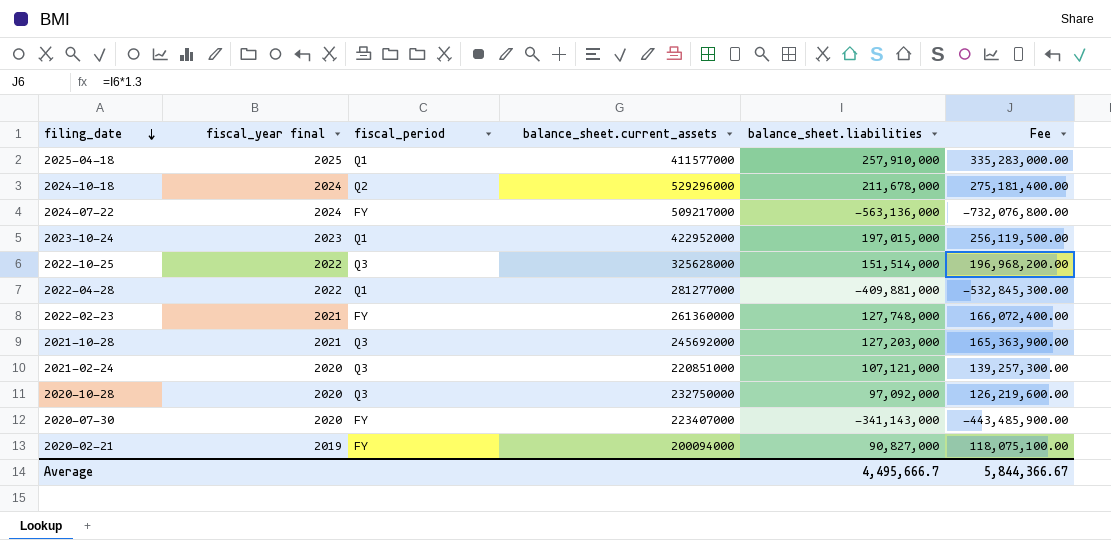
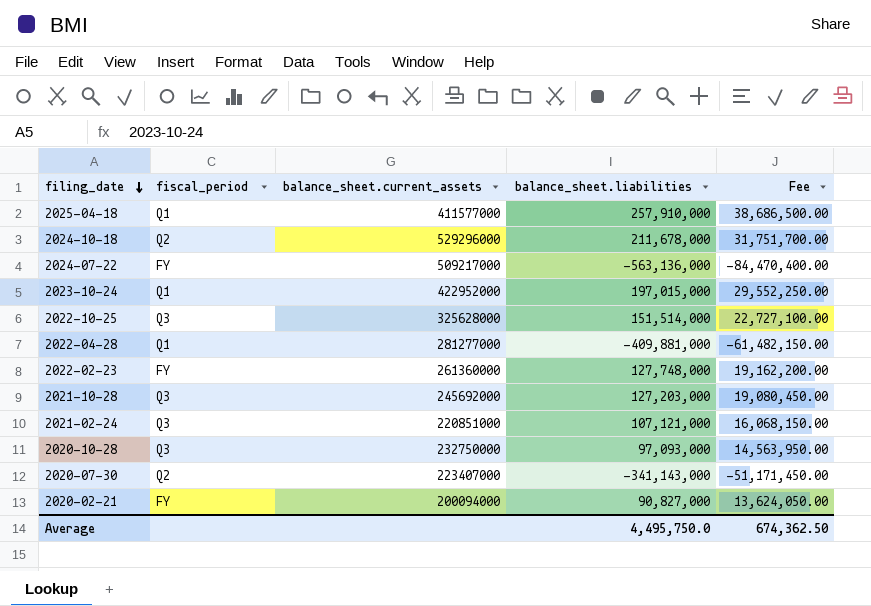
column fiscal_year final | position: 2 -> none
column Fee | formula: [balance_sheet.liabilities] * 1.3 -> [balance_sheet.liabilities] * 0.15
2020-10-28 | balance_sheet.liabilities: 97,092,000 -> 97,093,000
2020-07-30 | fiscal_period: FY -> Q2
Average | balance_sheet.liabilities: 4,495,666.7 -> 4,495,750.0
Average | Fee: 5,844,366.67 -> 674,362.50

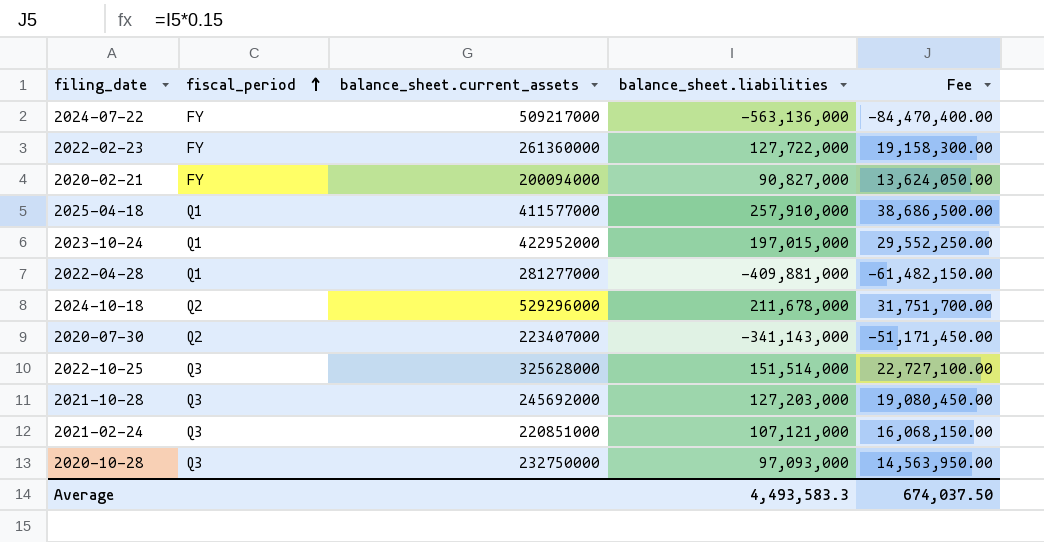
row order: filing_date descending -> fiscal_period ascending
2022-02-23 | balance_sheet.liabilities: 127,748,000 -> 127,722,000
2022-02-23 | Fee: 19,162,200.00 -> 19,158,300.00
Average | balance_sheet.liabilities: 4,495,750.0 -> 4,493,583.3
Average | Fee: 674,362.50 -> 674,037.50

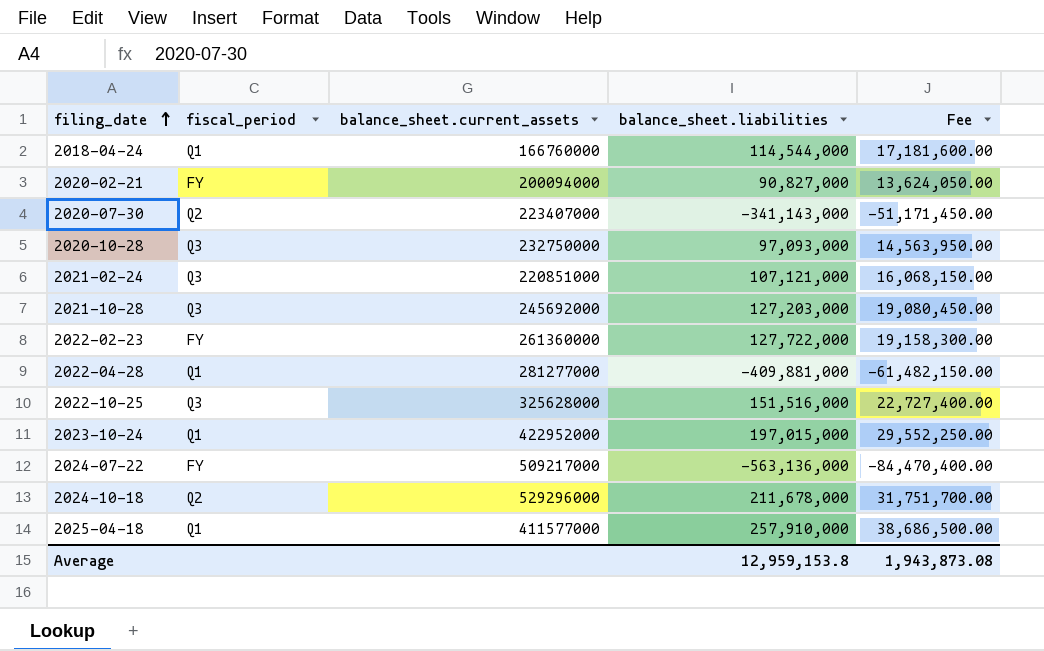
row order: fiscal_period ascending -> filing_date ascending
row 2018-04-24: none -> Q1 | 166760000 | 114,544,000 | 17,181,600.00
2022-10-25 | balance_sheet.liabilities: 151,514,000 -> 151,516,000
2022-10-25 | Fee: 22,727,100.00 -> 22,727,400.00
Average | balance_sheet.liabilities: 4,493,583.3 -> 12,959,153.8
Average | Fee: 674,037.50 -> 1,943,873.08

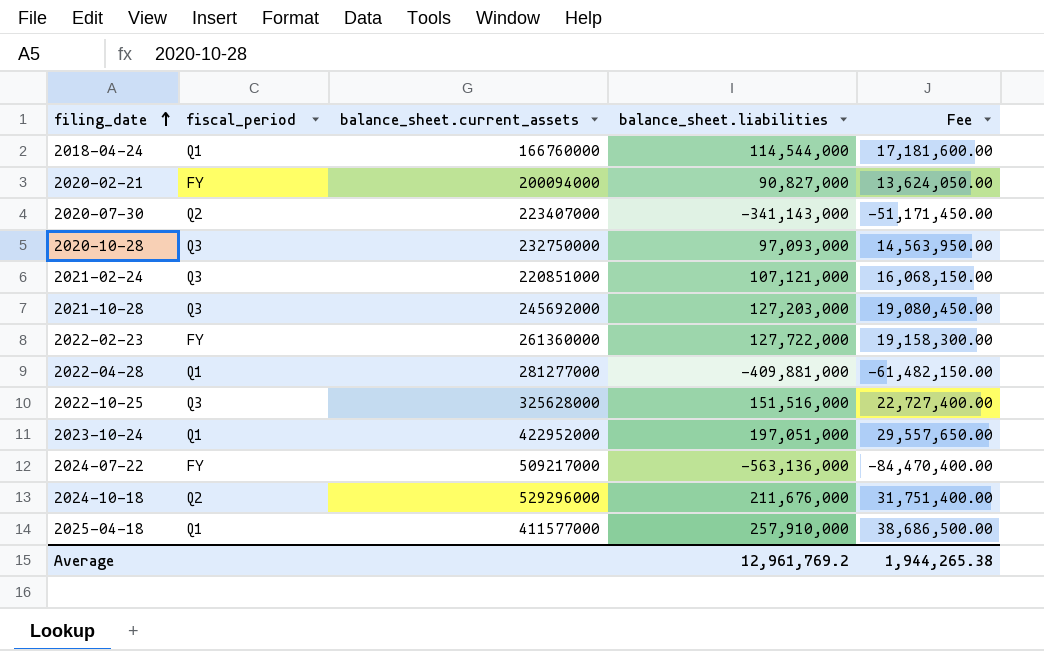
2023-10-24 | balance_sheet.liabilities: 197,015,000 -> 197,051,000
2023-10-24 | Fee: 29,552,250.00 -> 29,557,650.00
2024-10-18 | balance_sheet.liabilities: 211,678,000 -> 211,676,000
2024-10-18 | Fee: 31,751,700.00 -> 31,751,400.00
Average | balance_sheet.liabilities: 12,959,153.8 -> 12,961,769.2
Average | Fee: 1,943,873.08 -> 1,944,265.38

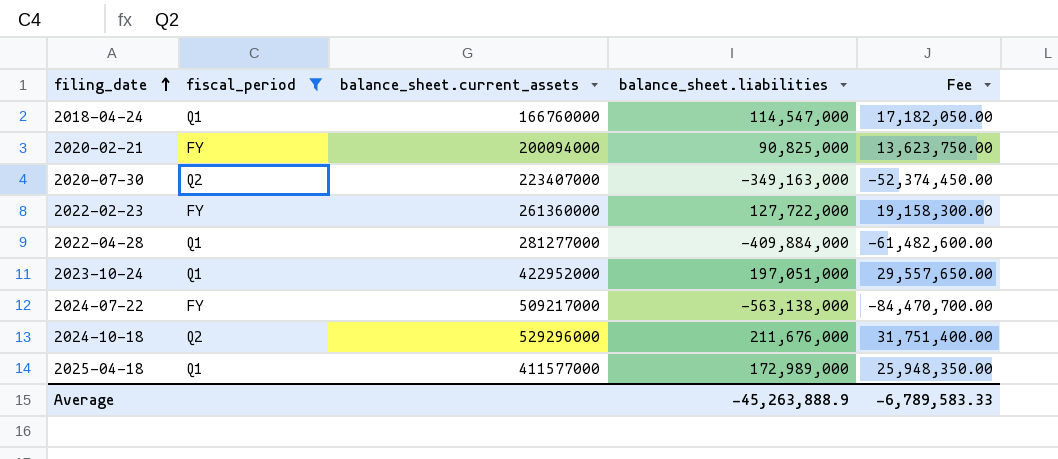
filter: none -> fiscal_period != Q3
2018-04-24 | balance_sheet.liabilities: 114,544,000 -> 114,547,000
2018-04-24 | Fee: 17,181,600.00 -> 17,182,050.00
2020-02-21 | balance_sheet.liabilities: 90,827,000 -> 90,825,000
2020-02-21 | Fee: 13,624,050.00 -> 13,623,750.00
2020-07-30 | balance_sheet.liabilities: -341,143,000 -> -349,163,000
2020-07-30 | Fee: -51,171,450.00 -> -52,374,450.00
2022-04-28 | balance_sheet.liabilities: -409,881,000 -> -409,884,000
2022-04-28 | Fee: -61,482,150.00 -> -61,482,600.00
2024-07-22 | balance_sheet.liabilities: -563,136,000 -> -563,138,000
2024-07-22 | Fee: -84,470,400.00 -> -84,470,700.00
2025-04-18 | balance_sheet.liabilities: 257,910,000 -> 172,989,000
2025-04-18 | Fee: 38,686,500.00 -> 25,948,350.00
Average | balance_sheet.liabilities: 12,961,769.2 -> -45,263,888.9
Average | Fee: 1,944,265.38 -> -6,789,583.33

